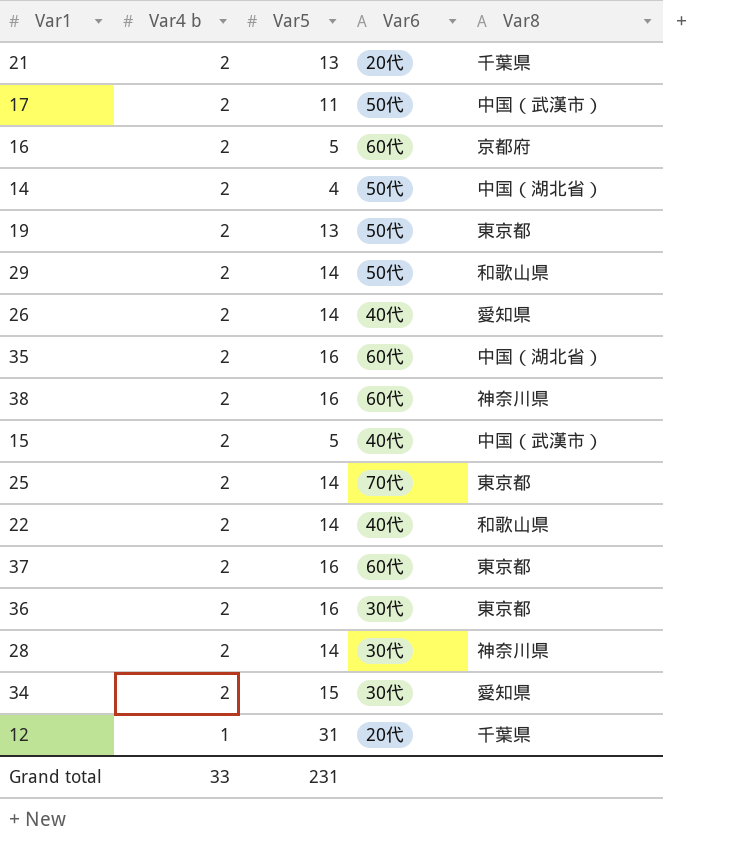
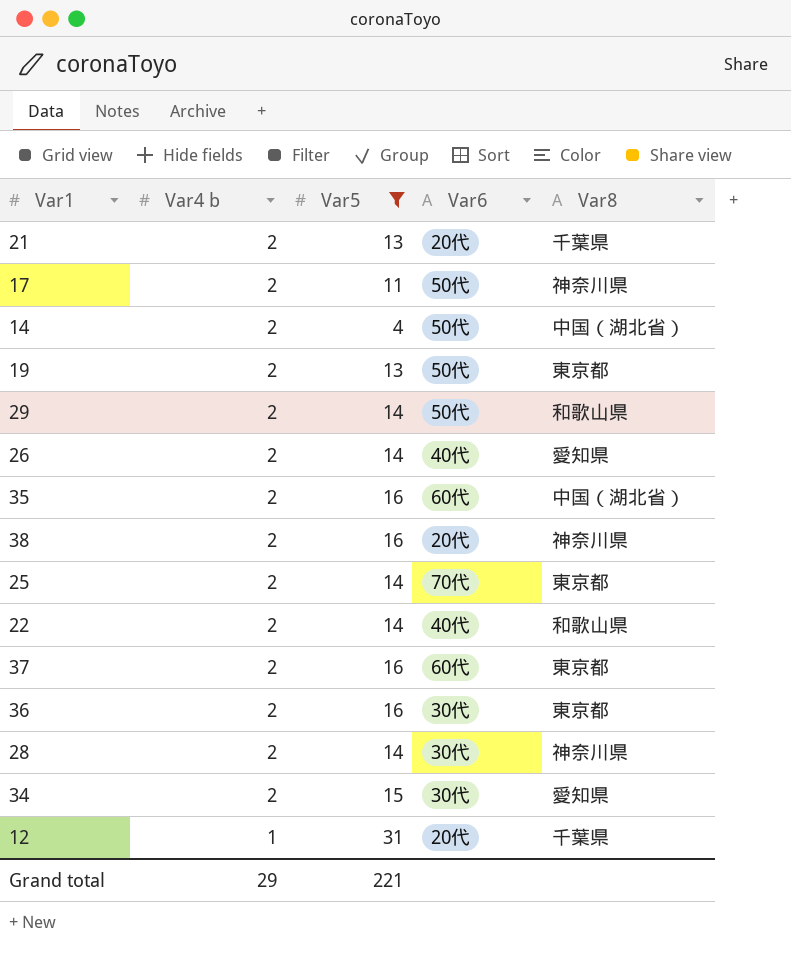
filter: none -> Var5 != 5
17 | Var8: 中国（武漢市） -> 神奈川県
38 | Var6: 60代 -> 20代
Grand total | Var4 b: 33 -> 29
Grand total | Var5: 231 -> 221

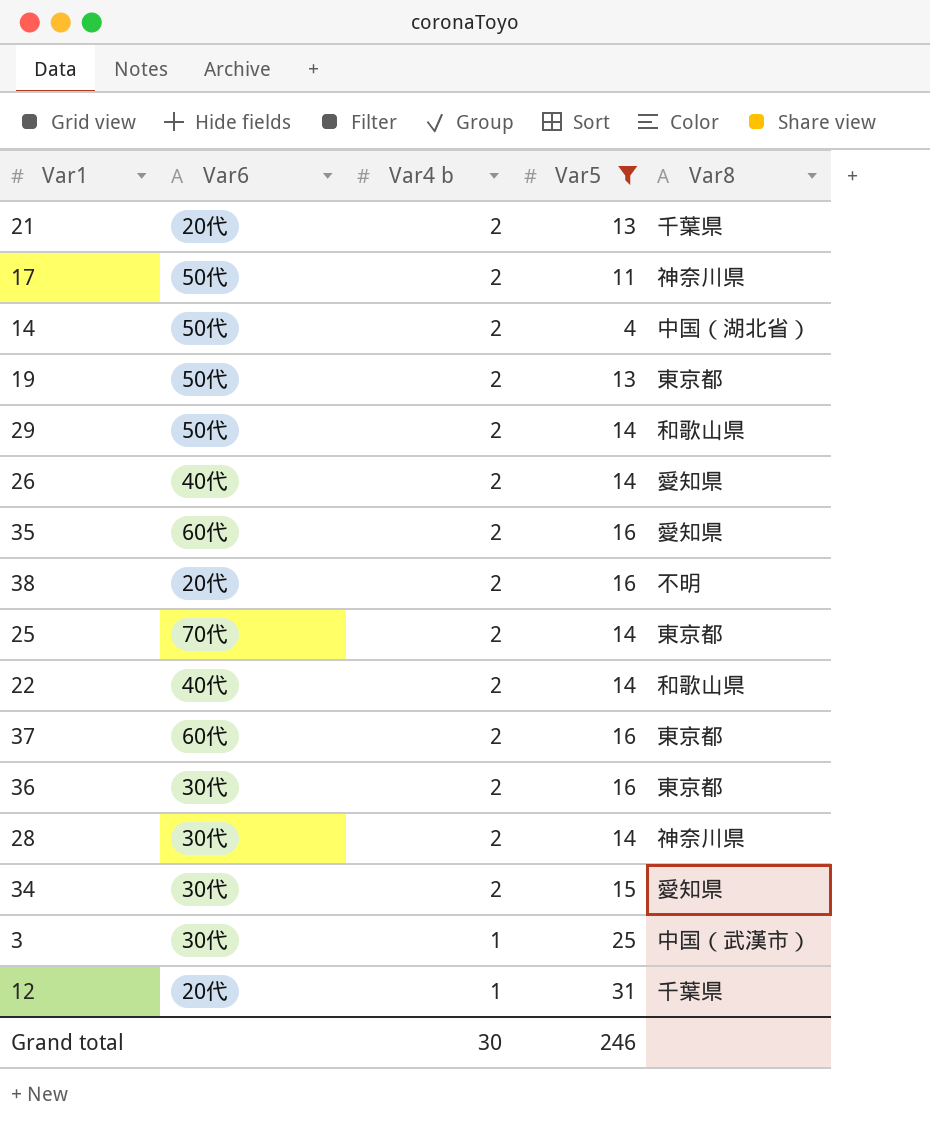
column Var6 | position: 4 -> 2
35 | Var8: 中国（湖北省） -> 愛知県
38 | Var8: 神奈川県 -> 不明
row 3: none -> 30代 | 1 | 25 | 中国（武漢市）
Grand total | Var4 b: 29 -> 30
Grand total | Var5: 221 -> 246

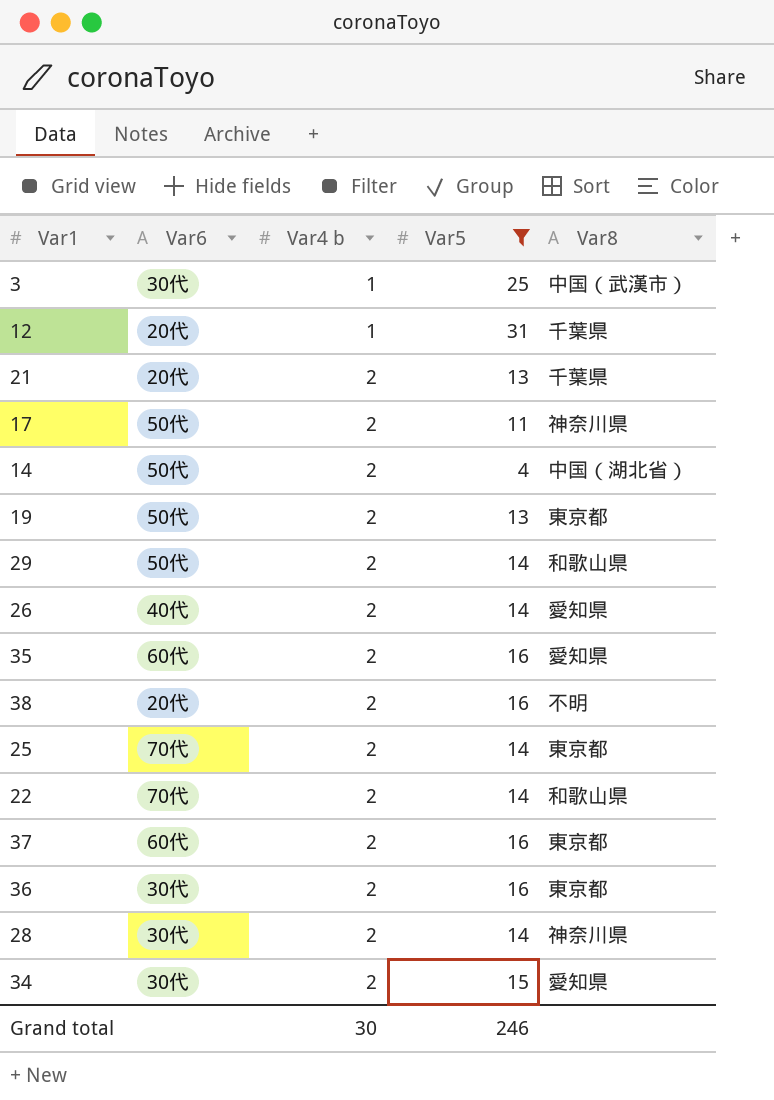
row order: Var4 b descending -> Var4 b ascending
22 | Var6: 40代 -> 70代

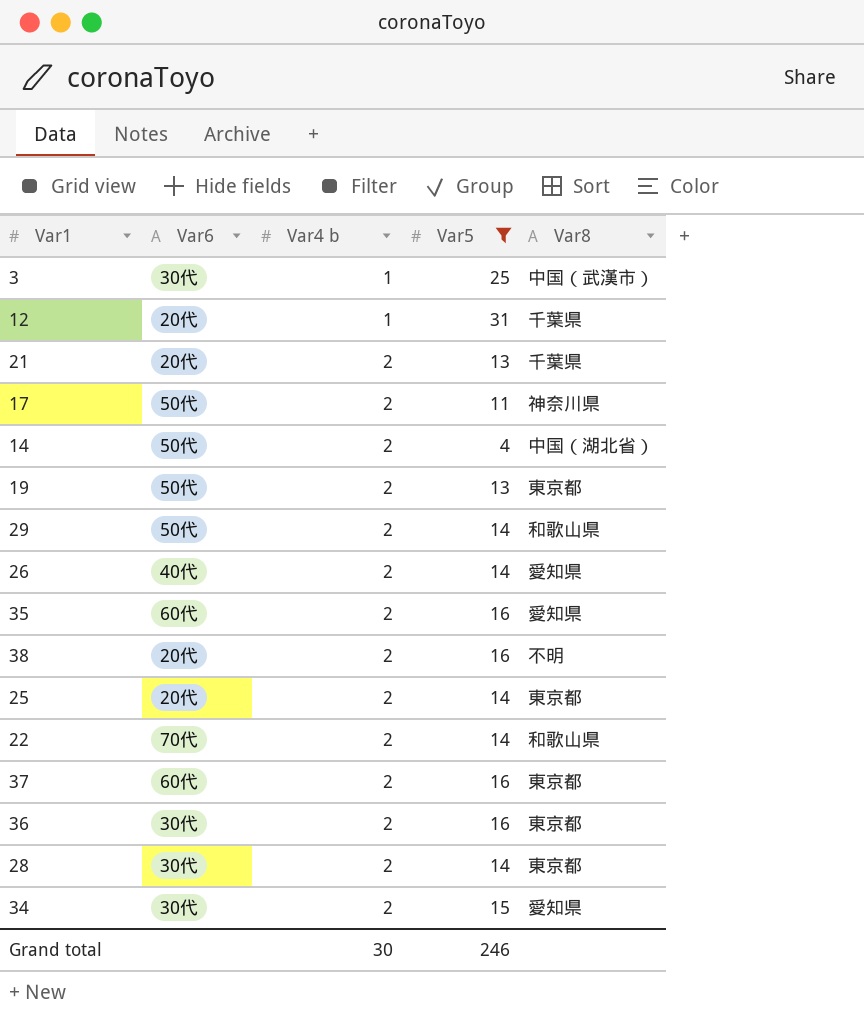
25 | Var6: 70代 -> 20代
28 | Var8: 神奈川県 -> 東京都

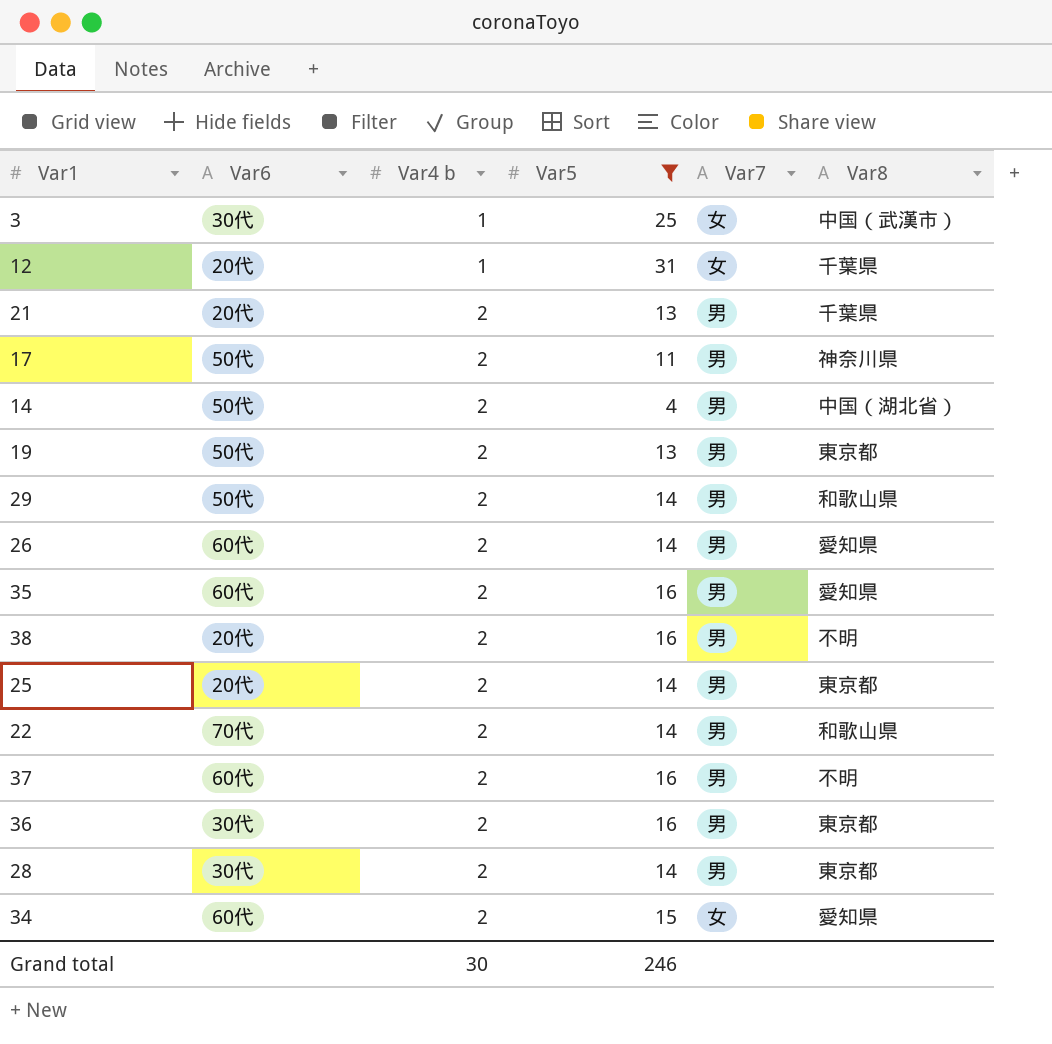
column Var7 | position: none -> 5
26 | Var6: 40代 -> 60代
37 | Var8: 東京都 -> 不明
34 | Var6: 30代 -> 60代

